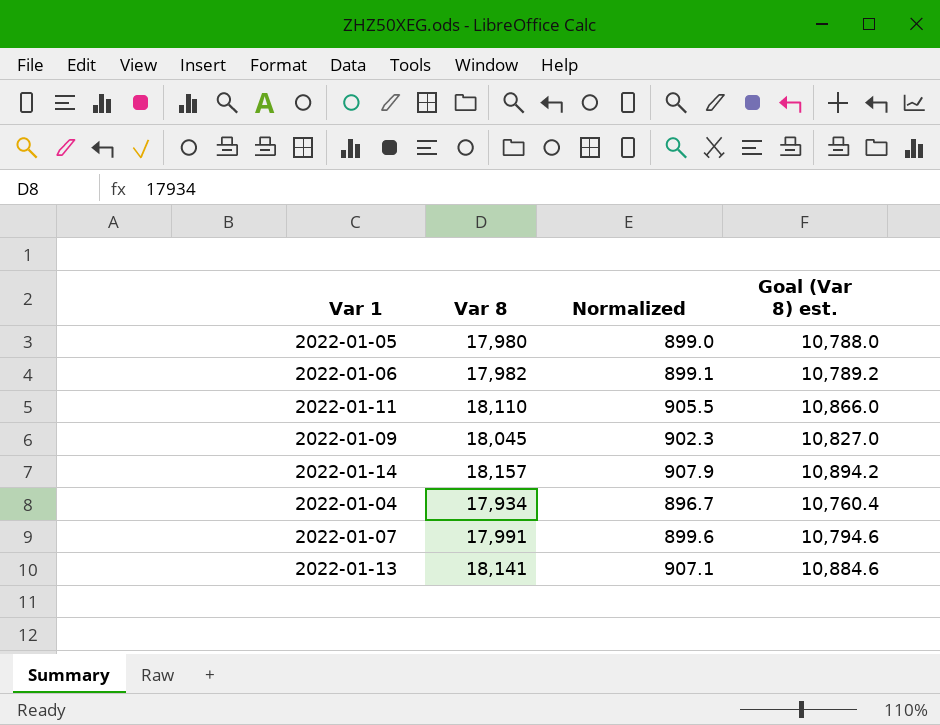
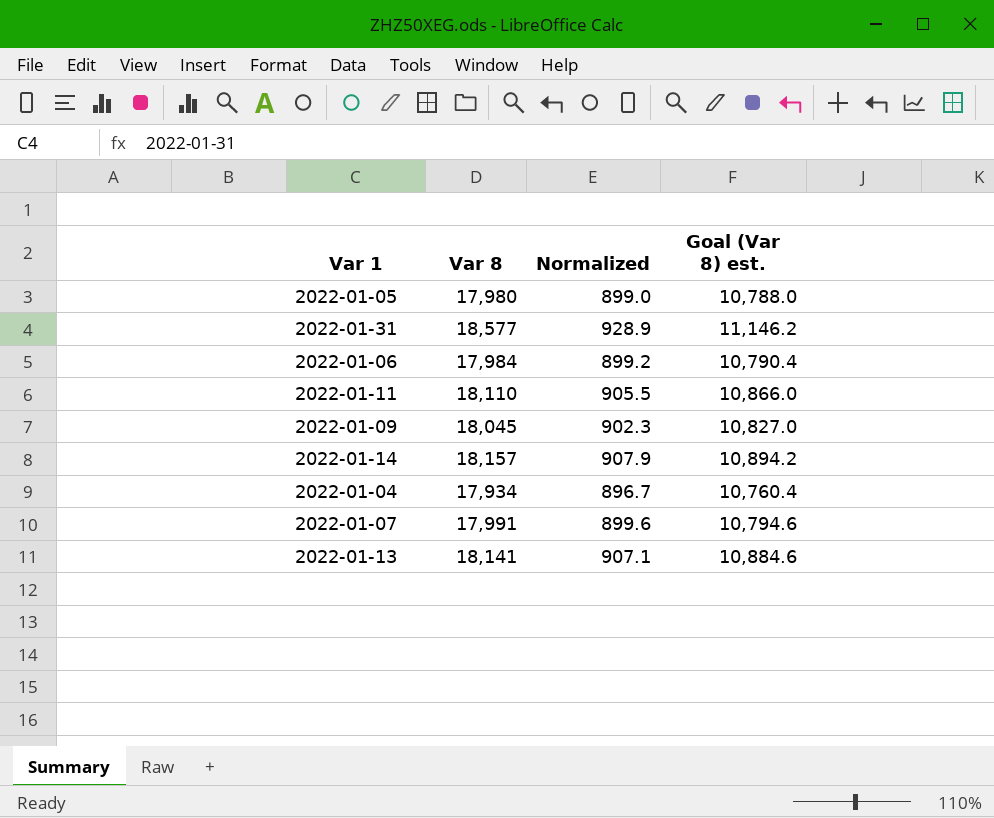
row 2022-01-31: none -> 18,577 | 928.9 | 11,146.2
2022-01-06 | Var 8: 17,982 -> 17,984
2022-01-06 | Normalized: 899.1 -> 899.2
2022-01-06 | Goal (Var 8) est.: 10,789.2 -> 10,790.4

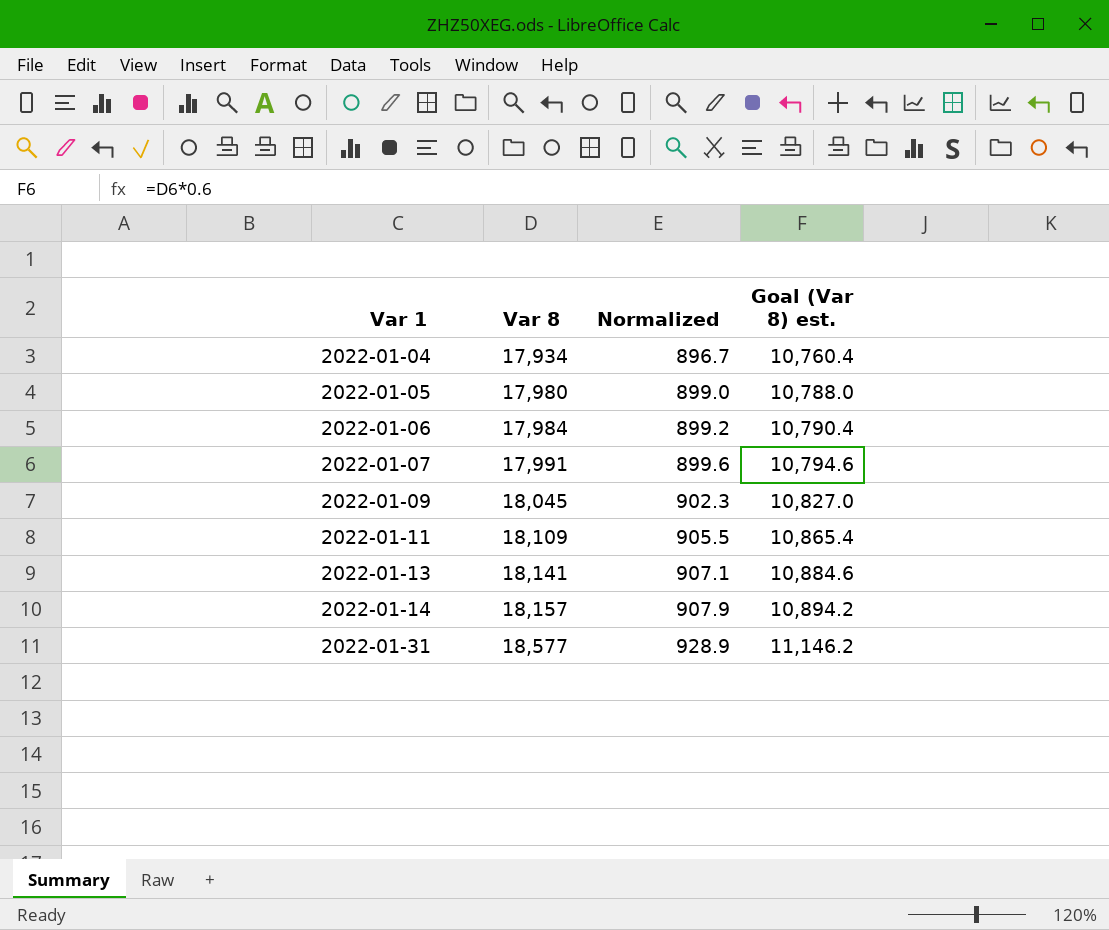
row order: none -> Var 1 ascending
2022-01-11 | Var 8: 18,110 -> 18,109
2022-01-11 | Goal (Var 8) est.: 10,866.0 -> 10,865.4

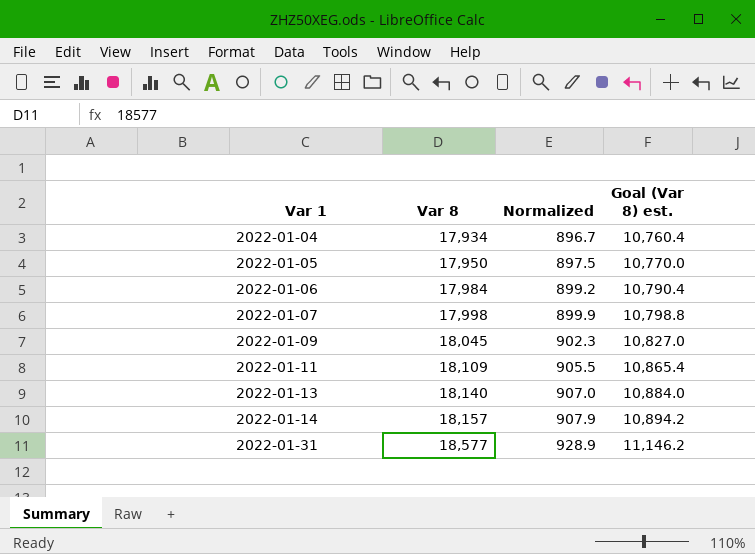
2022-01-05 | Var 8: 17,980 -> 17,950
2022-01-05 | Normalized: 899.0 -> 897.5
2022-01-05 | Goal (Var 8) est.: 10,788.0 -> 10,770.0
2022-01-07 | Var 8: 17,991 -> 17,998
2022-01-07 | Normalized: 899.6 -> 899.9
2022-01-07 | Goal (Var 8) est.: 10,794.6 -> 10,798.8
2022-01-13 | Var 8: 18,141 -> 18,140
2022-01-13 | Normalized: 907.1 -> 907.0
2022-01-13 | Goal (Var 8) est.: 10,884.6 -> 10,884.0

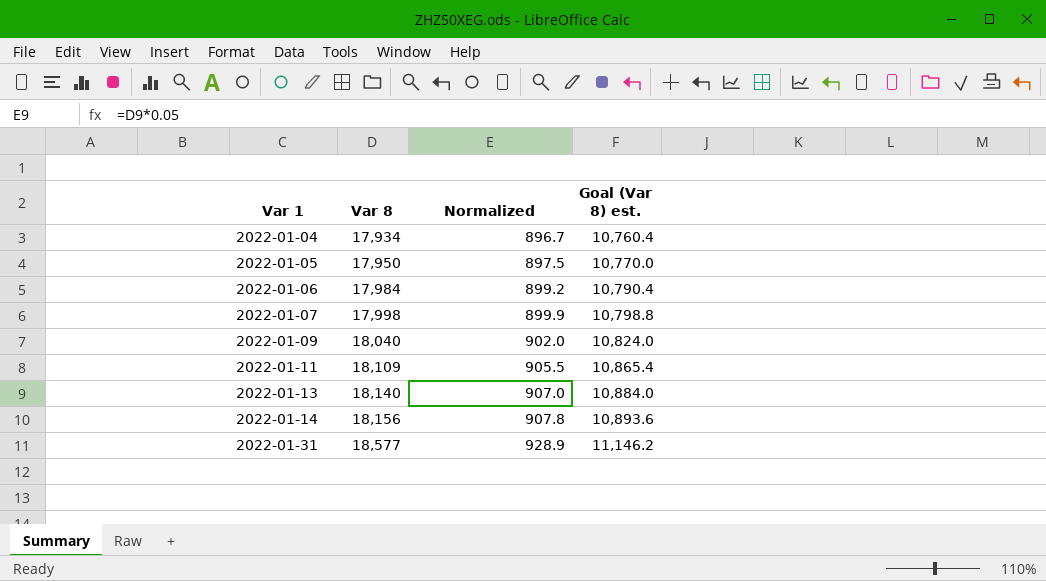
2022-01-09 | Var 8: 18,045 -> 18,040
2022-01-09 | Normalized: 902.3 -> 902.0
2022-01-09 | Goal (Var 8) est.: 10,827.0 -> 10,824.0
2022-01-14 | Var 8: 18,157 -> 18,156
2022-01-14 | Normalized: 907.9 -> 907.8
2022-01-14 | Goal (Var 8) est.: 10,894.2 -> 10,893.6

